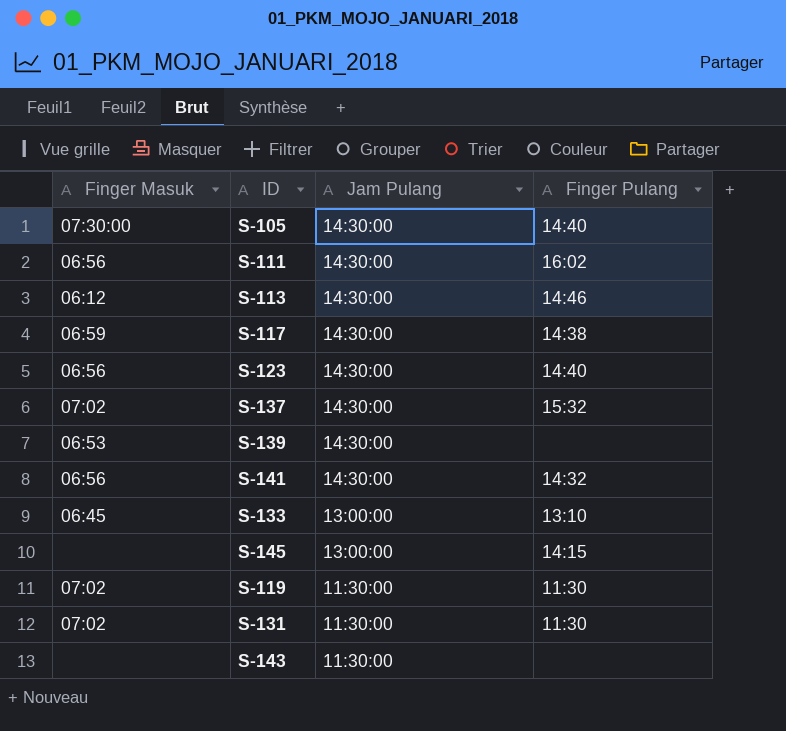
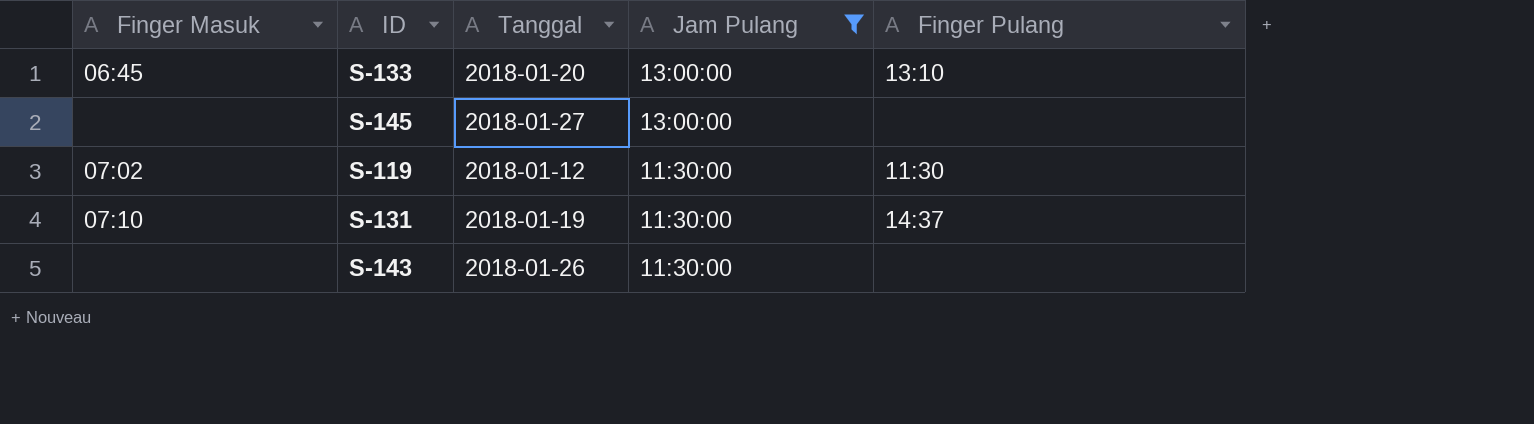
filter: none -> Jam Pulang != 14:30:00
column Tanggal | position: none -> 3
S-145 | Finger Pulang: 14:15 -> none
S-131 | Finger Masuk: 07:02 -> 07:10
S-131 | Finger Pulang: 11:30 -> 14:37

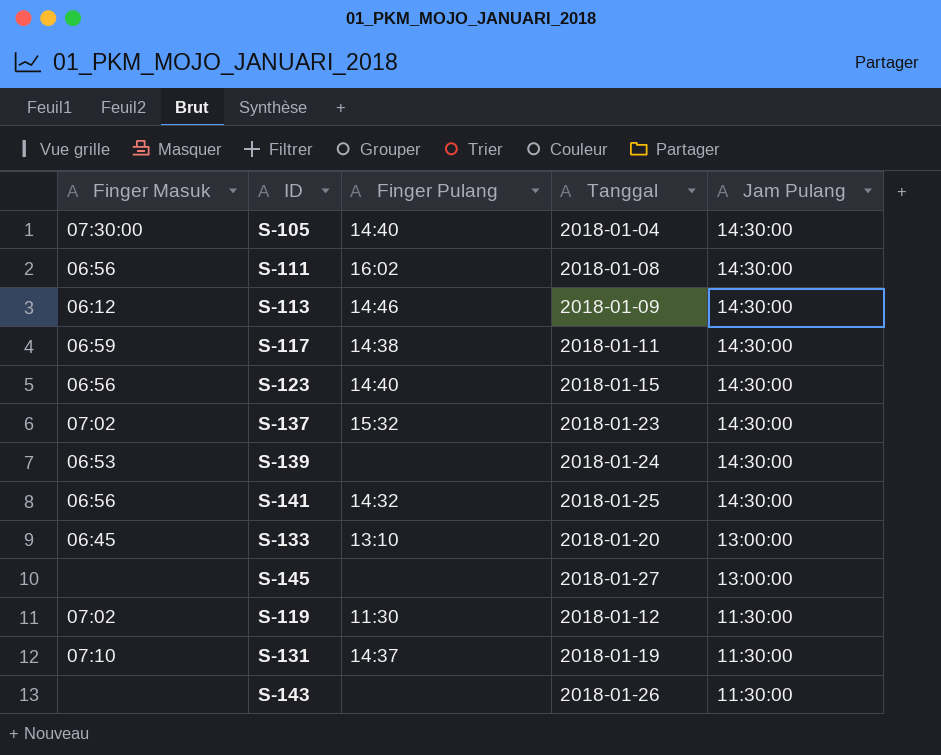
filter: Jam Pulang != 14:30:00 -> none
column Finger Pulang | position: 5 -> 3

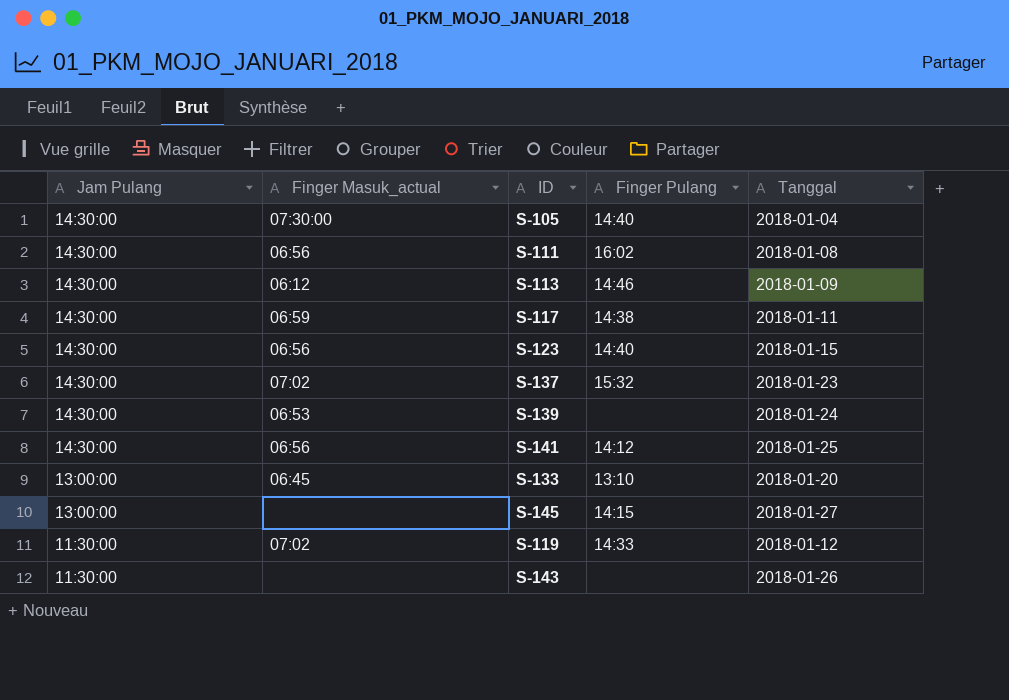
column Jam Pulang | position: 5 -> 1
column name: Finger Masuk -> Finger Masuk_actual
row S-131: 07:10 | 14:37 | 2018-01-19 | 11:30:00 -> none
S-141 | Finger Pulang: 14:32 -> 14:12
S-145 | Finger Pulang: none -> 14:15
S-119 | Finger Pulang: 11:30 -> 14:33

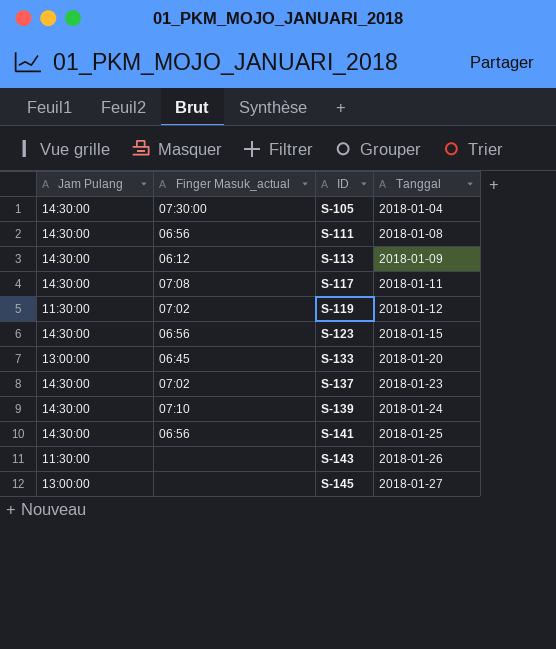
row order: Jam Pulang descending -> ID ascending
column Finger Pulang | position: 4 -> none
S-117 | Finger Masuk_actual: 06:59 -> 07:08
S-139 | Finger Masuk_actual: 06:53 -> 07:10

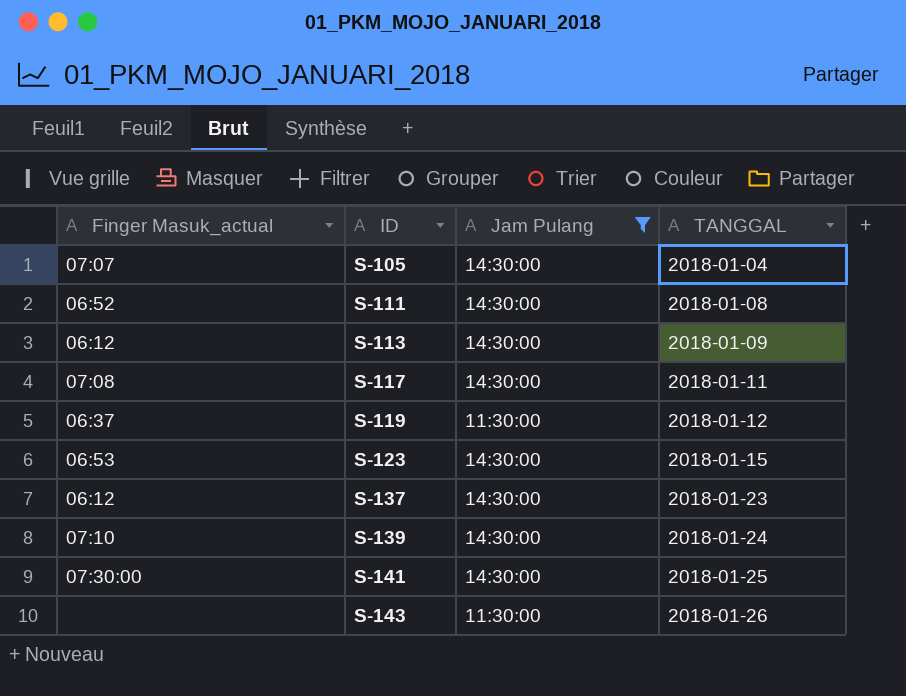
filter: none -> Jam Pulang != 13:00:00
column Jam Pulang | position: 1 -> 3
column name: Tanggal -> TANGGAL
S-105 | Finger Masuk_actual: 07:30:00 -> 07:07
S-111 | Finger Masuk_actual: 06:56 -> 06:52
S-119 | Finger Masuk_actual: 07:02 -> 06:37
S-123 | Finger Masuk_actual: 06:56 -> 06:53
S-137 | Finger Masuk_actual: 07:02 -> 06:12
S-141 | Finger Masuk_actual: 06:56 -> 07:30:00

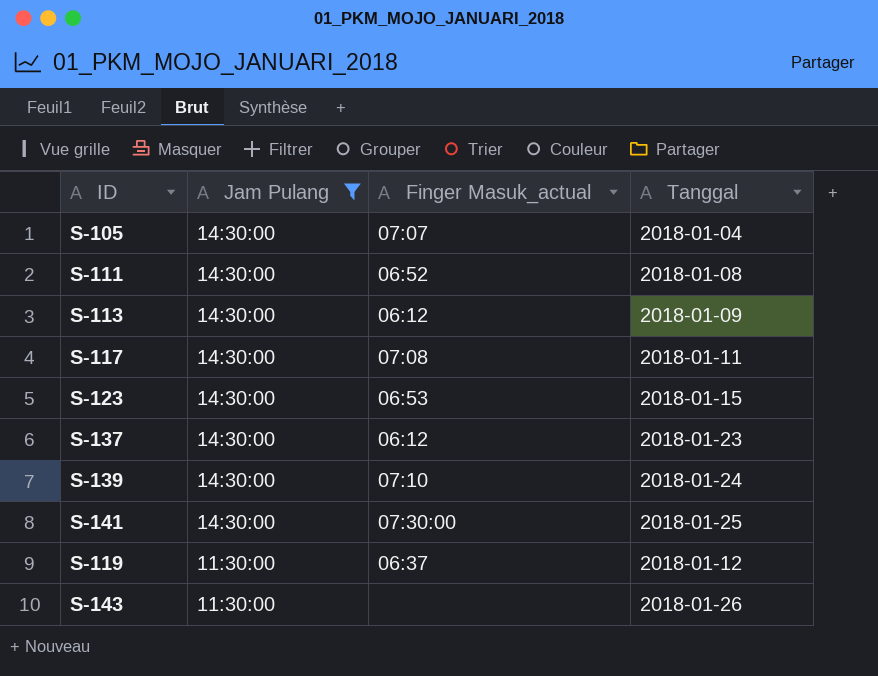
row order: ID ascending -> Jam Pulang descending
column Finger Masuk_actual | position: 1 -> 3
column name: TANGGAL -> Tanggal

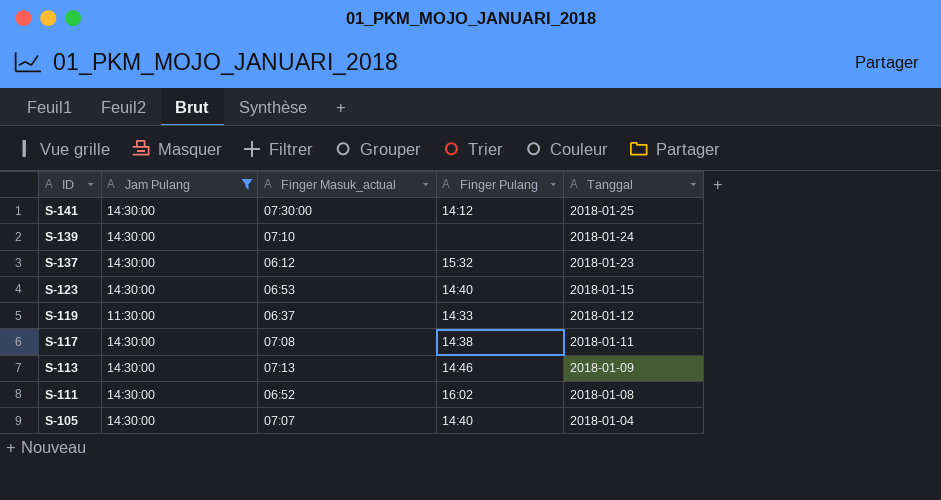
row order: Jam Pulang descending -> ID descending
column Finger Pulang | position: none -> 4
row S-143: 11:30:00 | none | 2018-01-26 -> none
S-113 | Finger Masuk_actual: 06:12 -> 07:13

